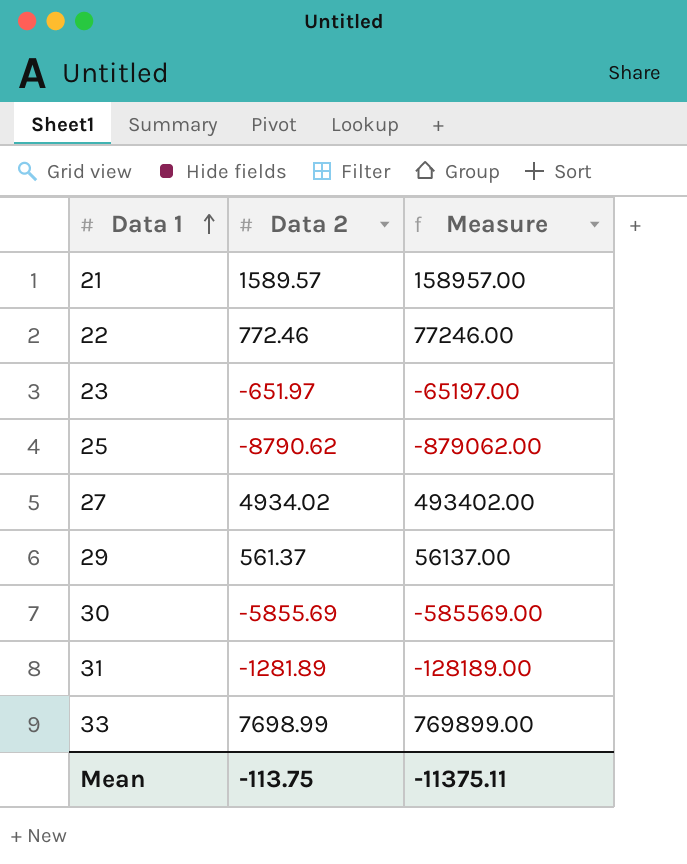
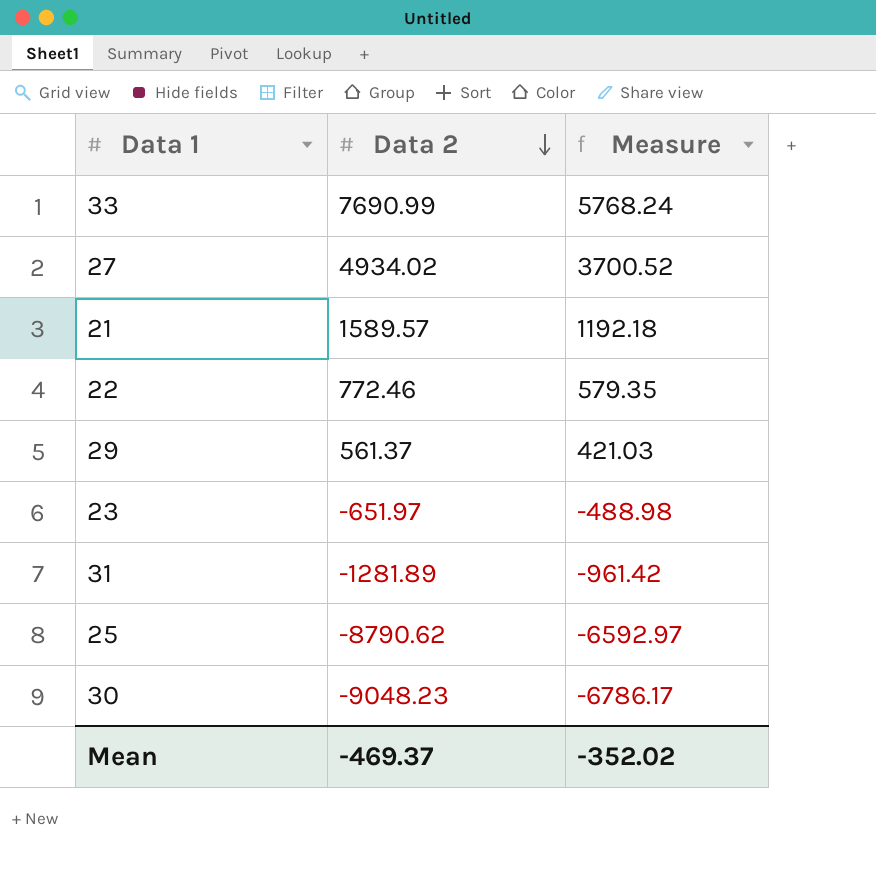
row order: Data 1 ascending -> Data 2 descending
column Measure | formula: [Data 2] * 100 -> [Data 2] * 0.75
33 | Data 2: 7698.99 -> 7690.99
30 | Data 2: -5855.69 -> -9048.23
Mean | Data 2: -113.75 -> -469.37
Mean | Measure: -11375.11 -> -352.02

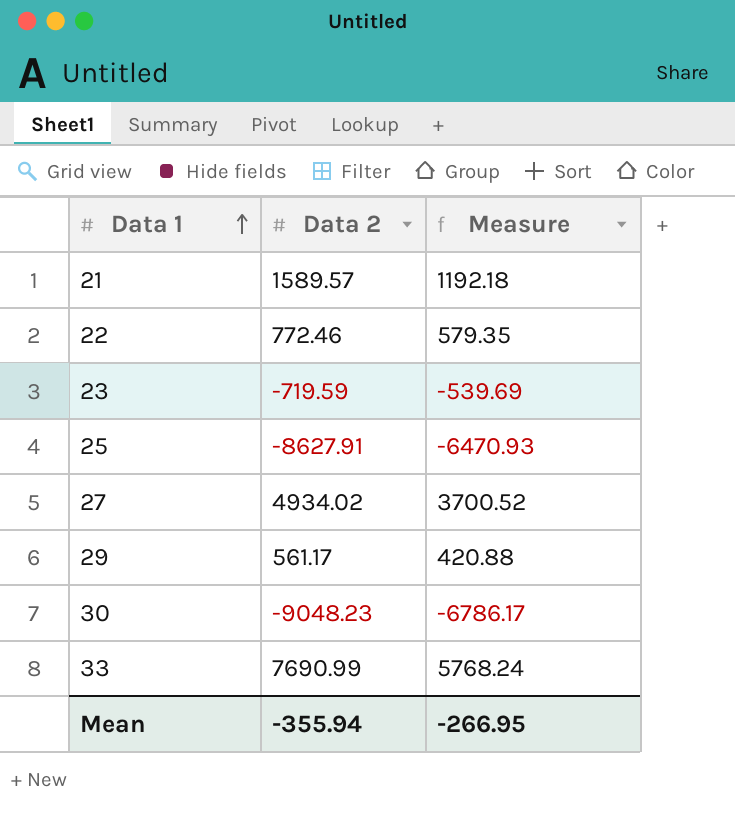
row order: Data 2 descending -> Data 1 ascending
row 31: -1281.89 | -961.42 -> none
23 | Data 2: -651.97 -> -719.59
23 | Measure: -488.98 -> -539.69
25 | Data 2: -8790.62 -> -8627.91
25 | Measure: -6592.97 -> -6470.93
29 | Data 2: 561.37 -> 561.17
29 | Measure: 421.03 -> 420.88
Mean | Data 2: -469.37 -> -355.94
Mean | Measure: -352.02 -> -266.95

